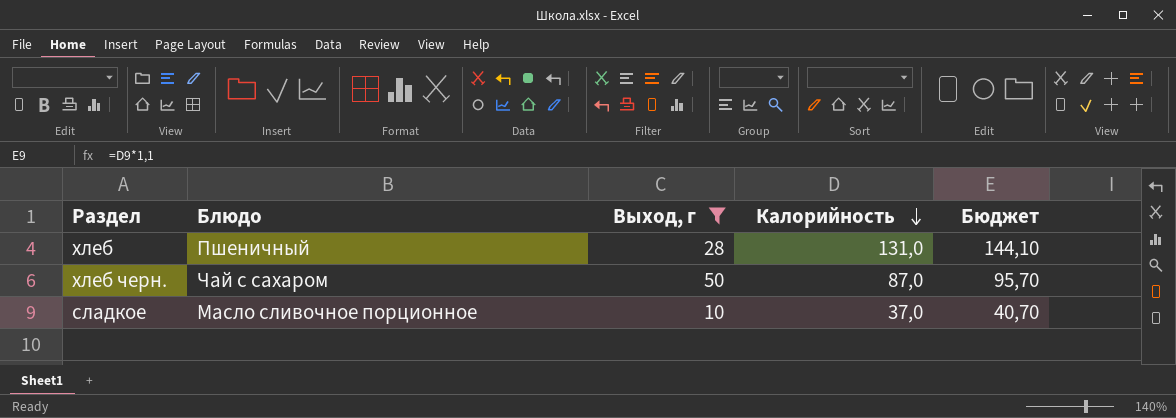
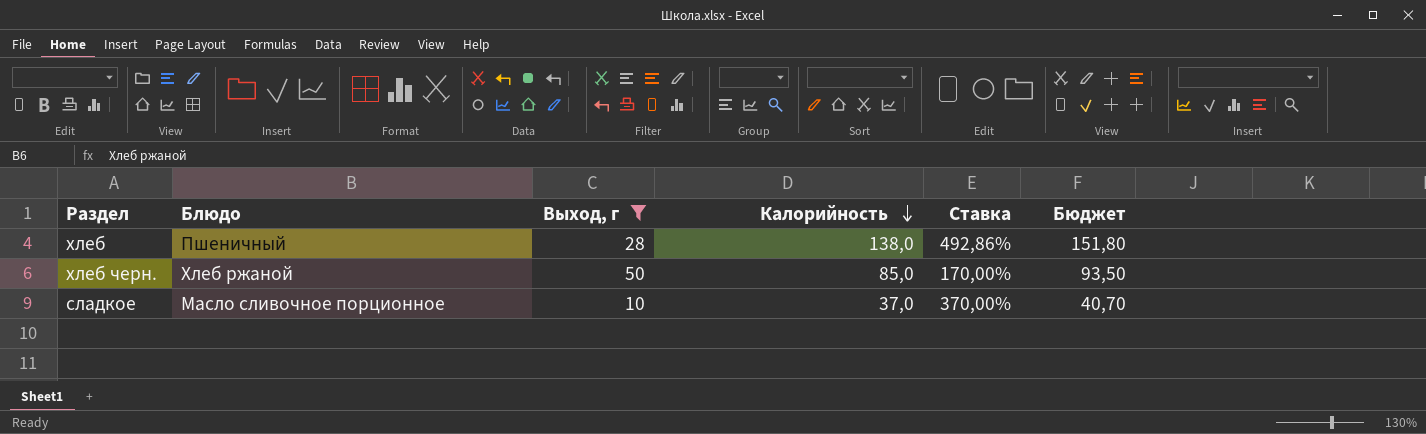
column Ставка | formula: none -> [Калорийность] / [Выход, г]
хлеб | Калорийность: 131,0 -> 138,0
хлеб | Бюджет: 144,10 -> 151,80
хлеб черн. | Блюдо: Чай с сахаром -> Хлеб ржаной
хлеб черн. | Калорийность: 87,0 -> 85,0
хлеб черн. | Бюджет: 95,70 -> 93,50

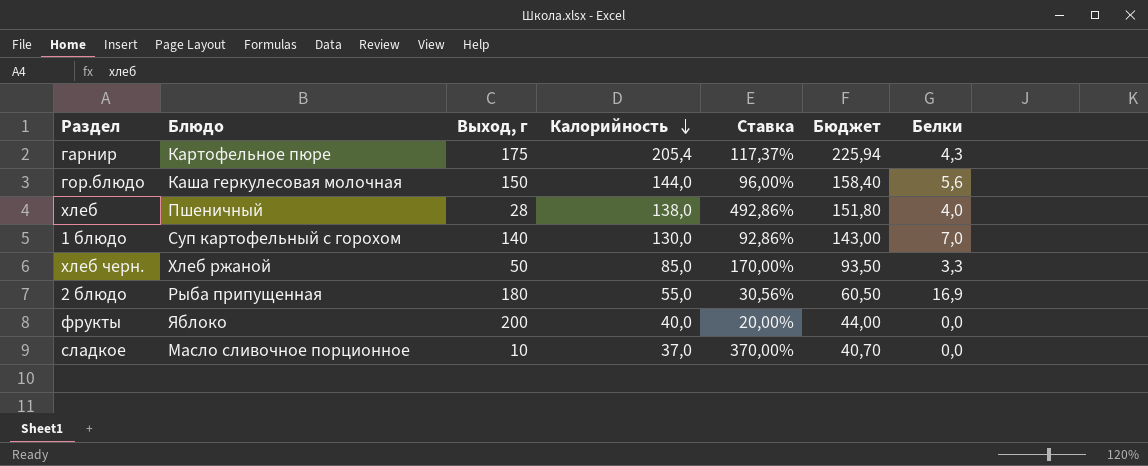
filter: Выход, г <= 50 -> none
column Белки | position: none -> 7

